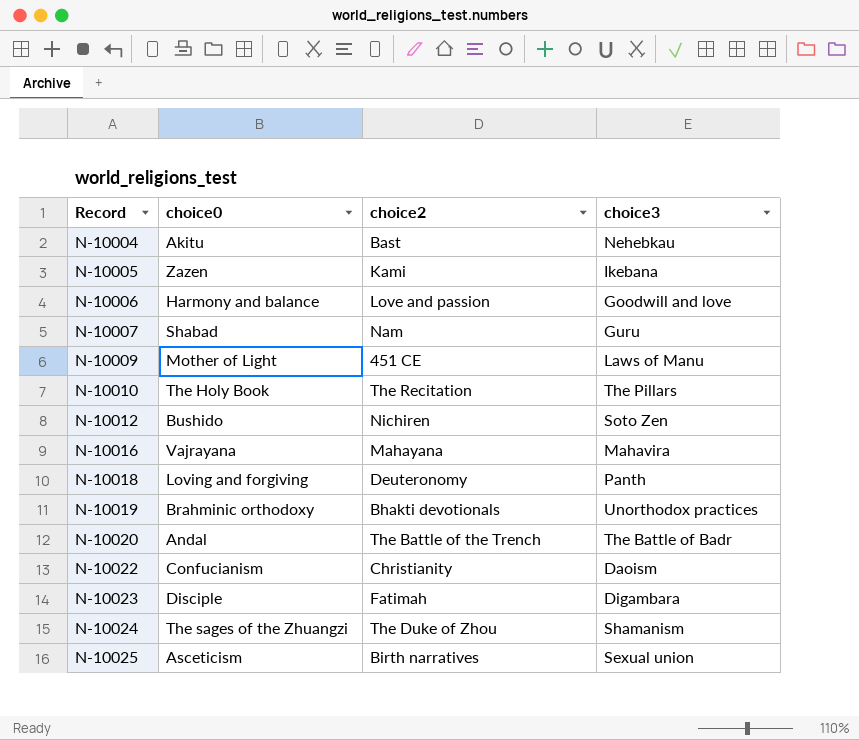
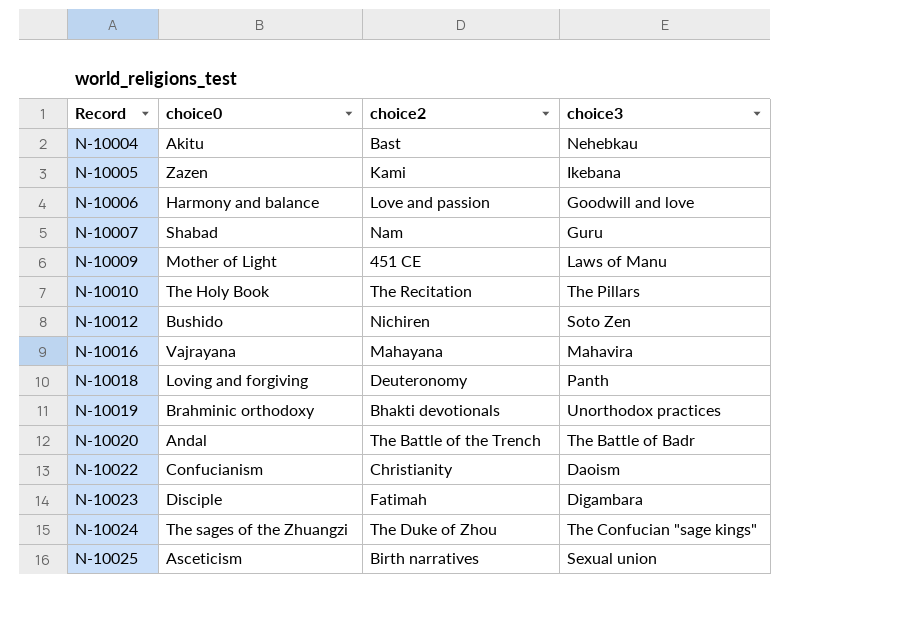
N-10024 | choice3: Shamanism -> The Confucian "sage kings"

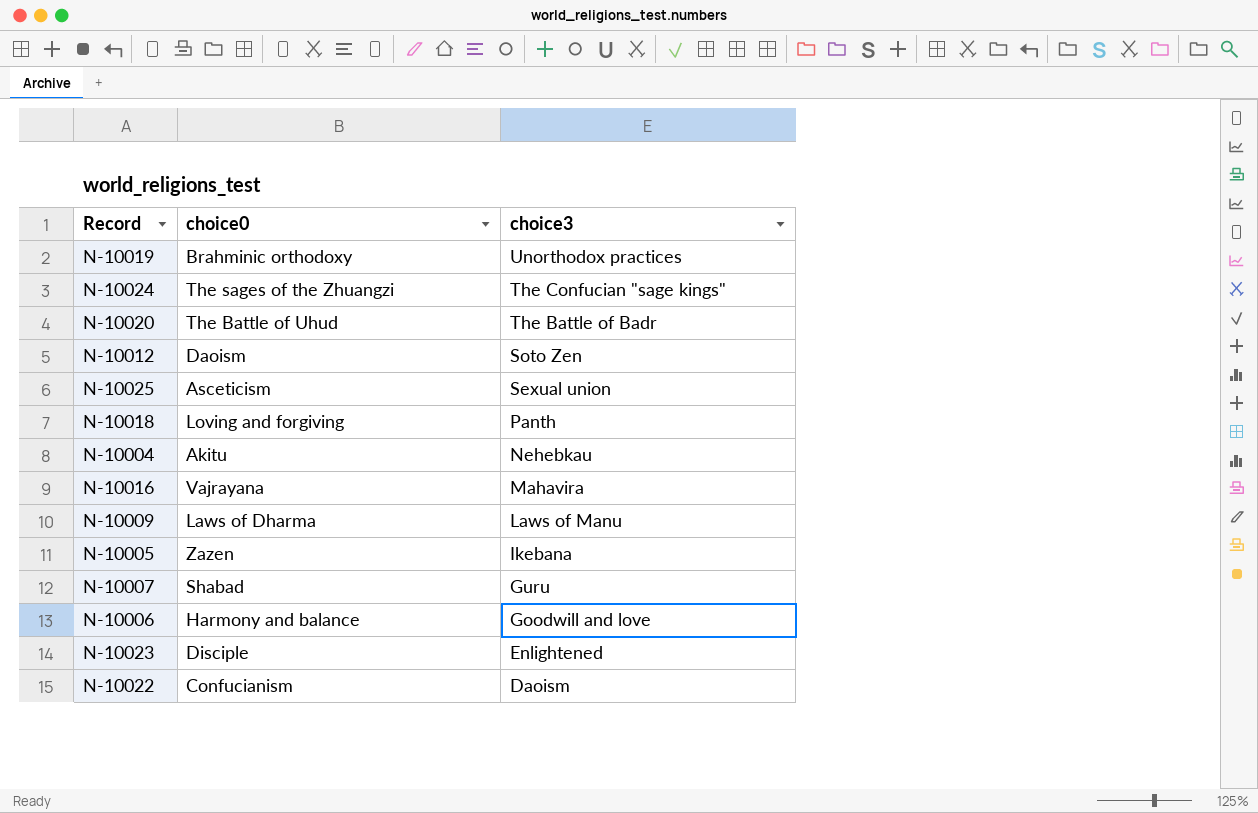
row order: Record ascending -> choice3 descending
column choice2 | position: 3 -> none
row N-10010: The Holy Book | The Recitation | The Pillars -> none
N-10020 | choice0: Andal -> The Battle of Uhud
N-10012 | choice0: Bushido -> Daoism
N-10009 | choice0: Mother of Light -> Laws of Dharma
N-10023 | choice3: Digambara -> Enlightened

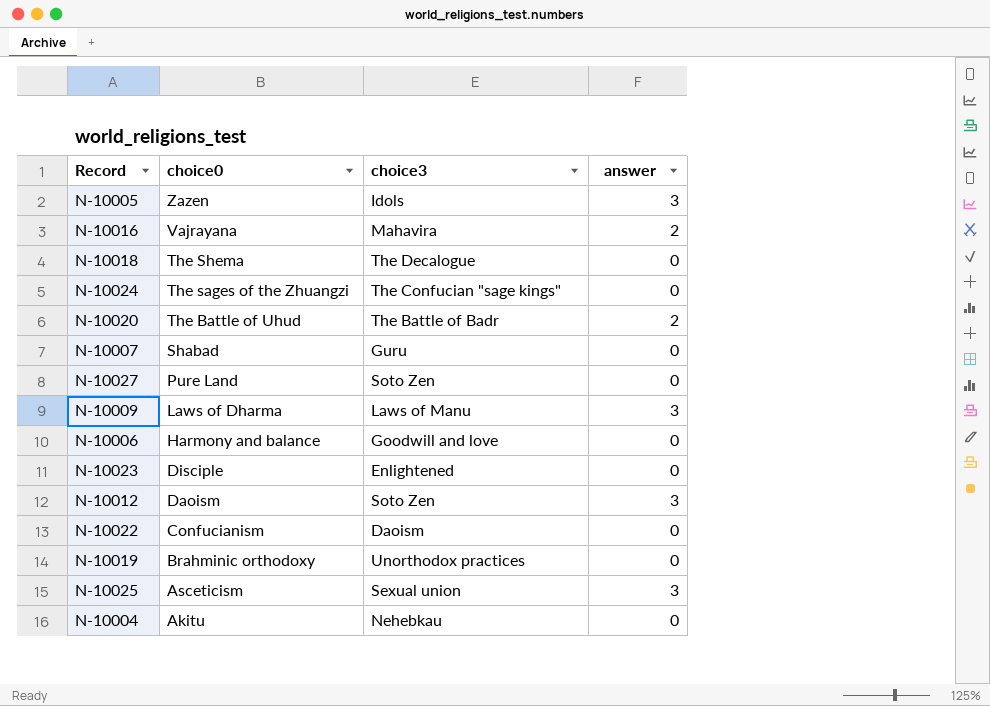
row order: choice3 descending -> choice0 descending
column answer | position: none -> 4
N-10005 | choice3: Ikebana -> Idols
N-10018 | choice0: Loving and forgiving -> The Shema
N-10018 | choice3: Panth -> The Decalogue
row N-10027: none -> Pure Land | Soto Zen | 0

